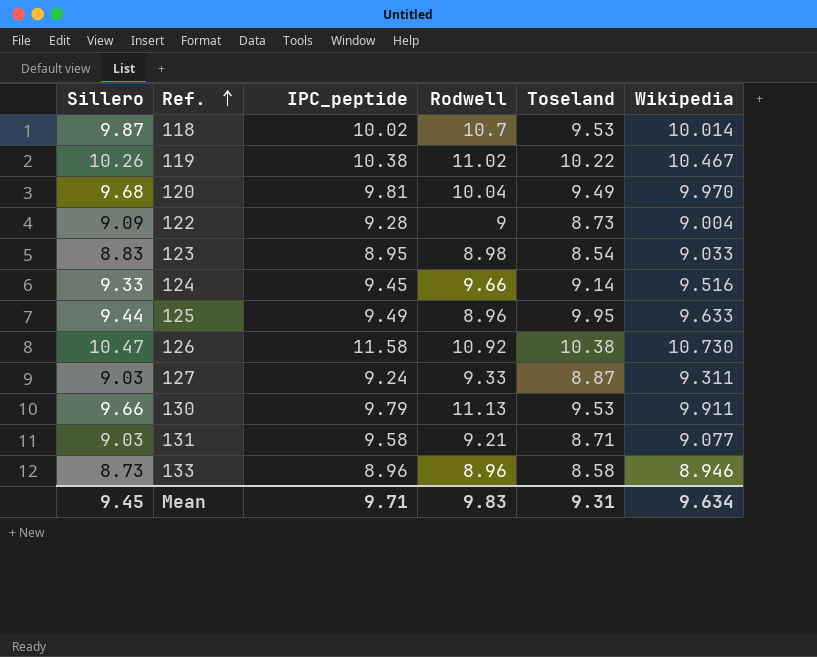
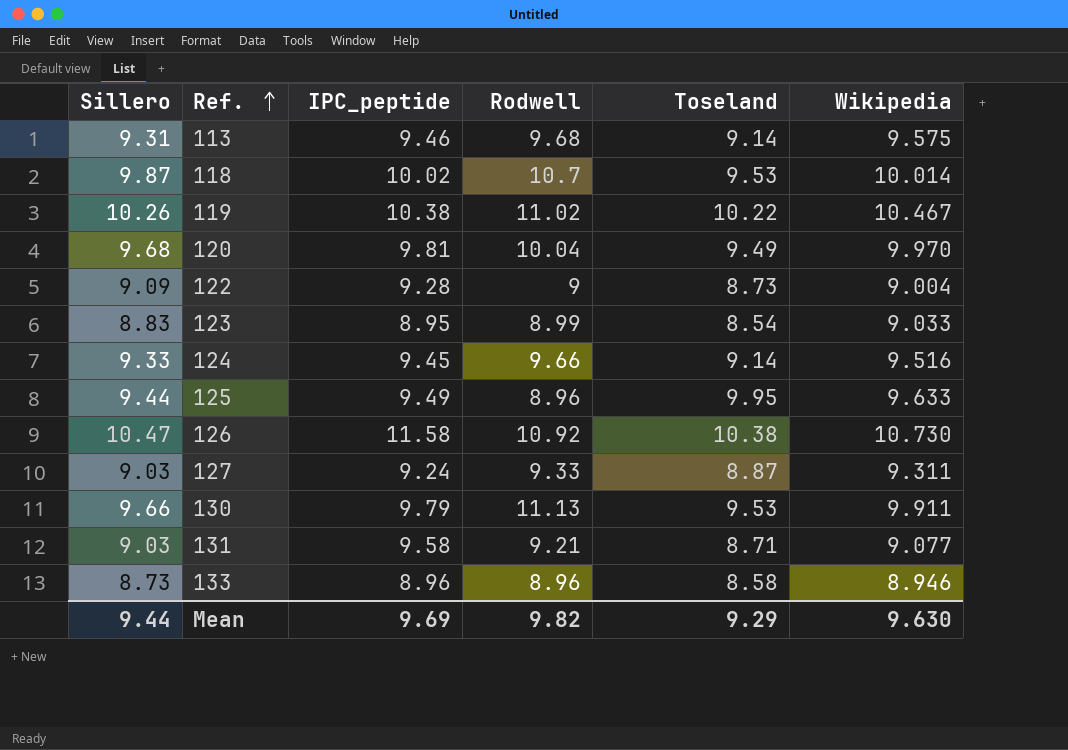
row 113: none -> 9.31 | 9.46 | 9.68 | 9.14 | 9.575
123 | Rodwell: 8.98 -> 8.99
Mean | Sillero: 9.45 -> 9.44
Mean | IPC_peptide: 9.71 -> 9.69
Mean | Rodwell: 9.83 -> 9.82
Mean | Toseland: 9.31 -> 9.29
Mean | Wikipedia: 9.634 -> 9.630

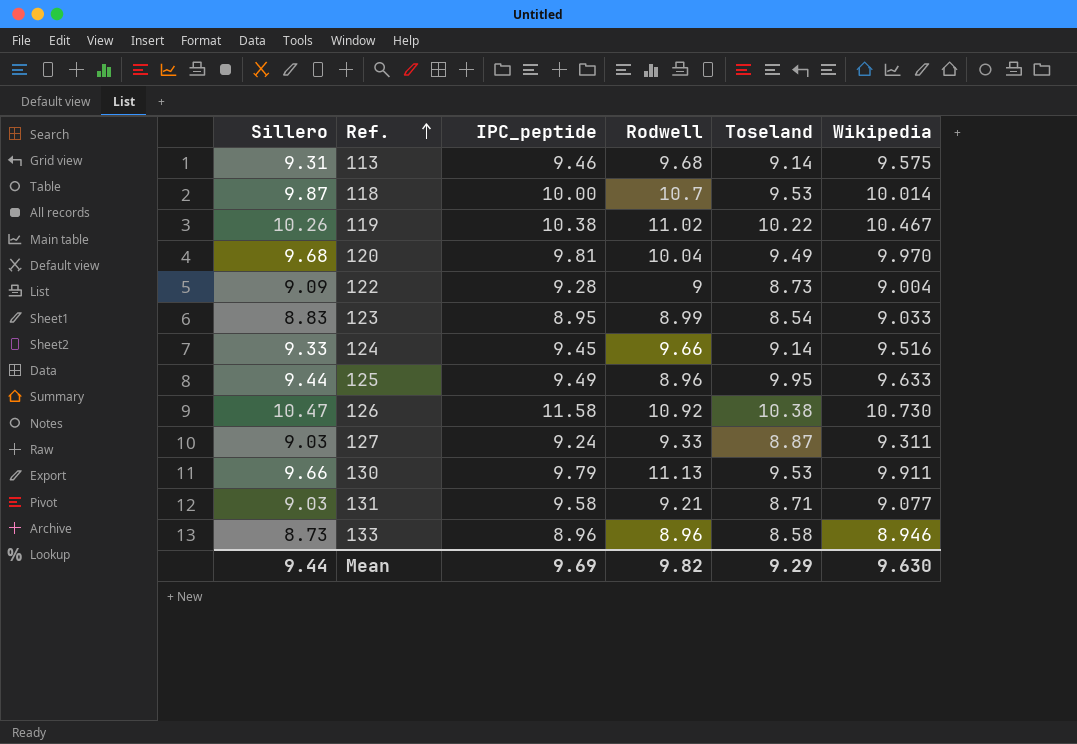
118 | IPC_peptide: 10.02 -> 10.00

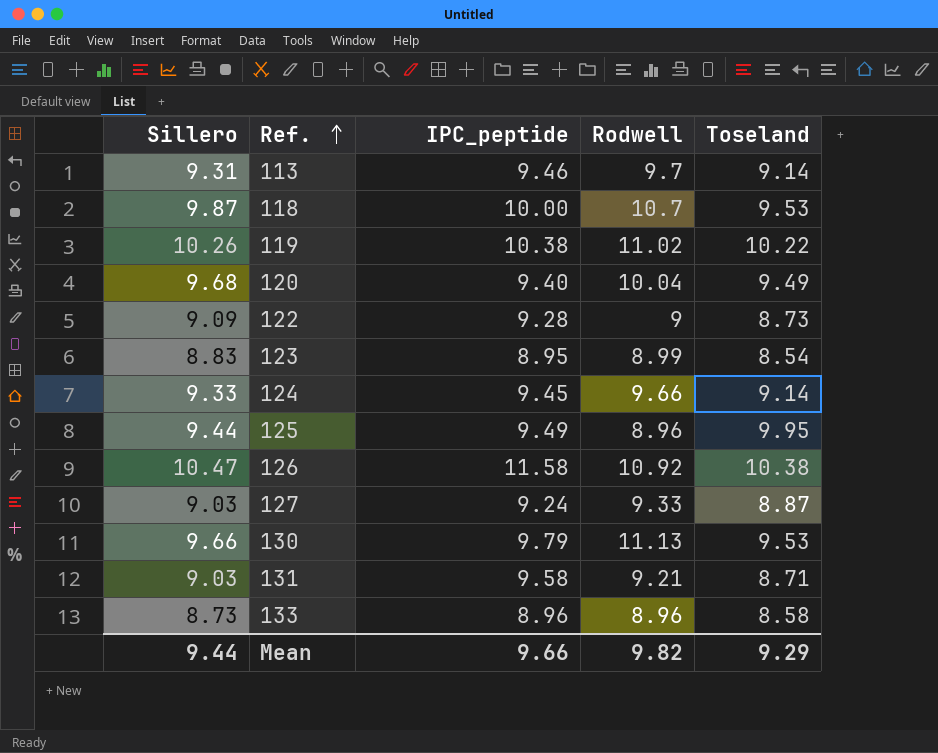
column Wikipedia | position: 6 -> none
113 | Rodwell: 9.68 -> 9.7
120 | IPC_peptide: 9.81 -> 9.40
Mean | IPC_peptide: 9.69 -> 9.66

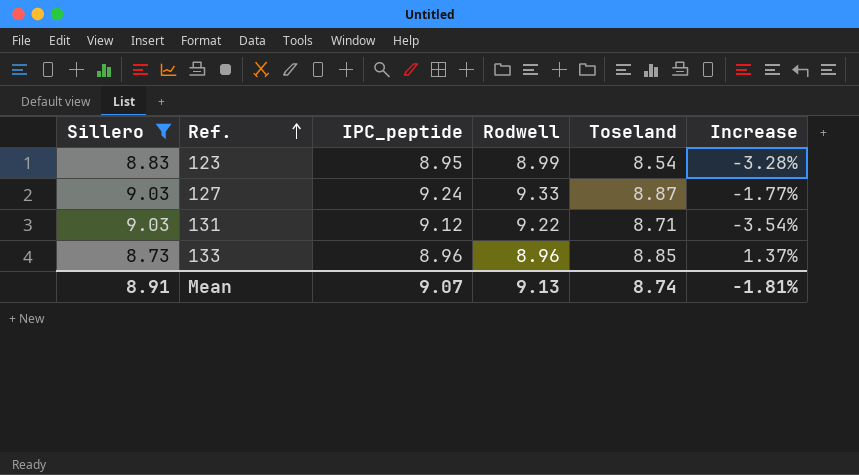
filter: none -> Sillero <= 9.03
column Increase | formula: none -> ([Toseland] - [Sillero]) / [Sillero]
131 | IPC_peptide: 9.58 -> 9.12
131 | Rodwell: 9.21 -> 9.22
133 | Toseland: 8.58 -> 8.85
Mean | Sillero: 9.44 -> 8.91
Mean | IPC_peptide: 9.66 -> 9.07
Mean | Rodwell: 9.82 -> 9.13
Mean | Toseland: 9.29 -> 8.74

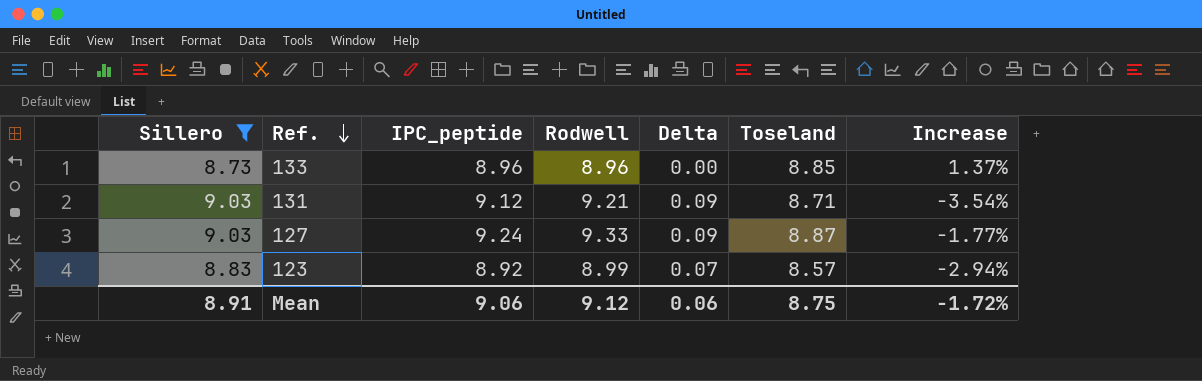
row order: Ref. ascending -> Ref. descending
column Delta | formula: none -> [Rodwell] - [IPC_peptide]
131 | Rodwell: 9.22 -> 9.21
123 | IPC_peptide: 8.95 -> 8.92
123 | Toseland: 8.54 -> 8.57
123 | Increase: -3.28% -> -2.94%
Mean | IPC_peptide: 9.07 -> 9.06
Mean | Rodwell: 9.13 -> 9.12
Mean | Toseland: 8.74 -> 8.75
Mean | Increase: -1.81% -> -1.72%

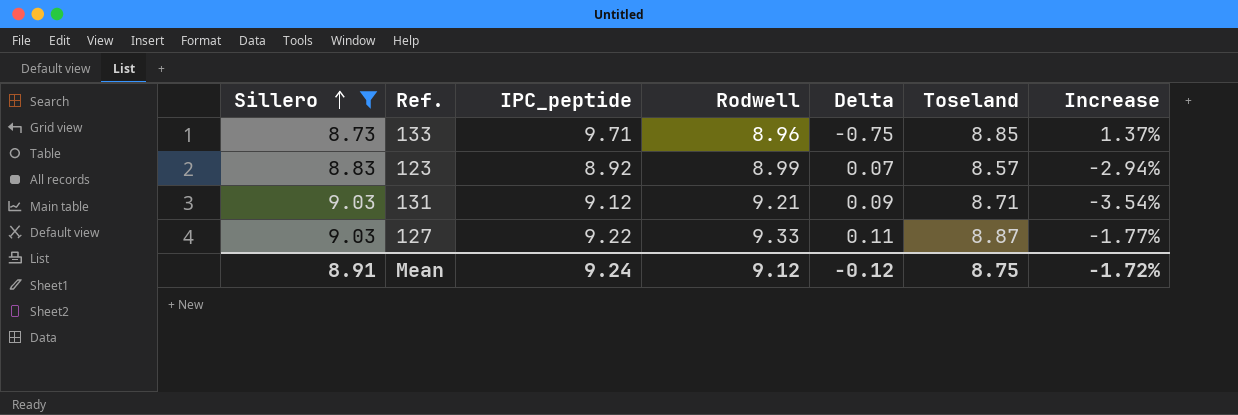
row order: Ref. descending -> Sillero ascending
133 | IPC_peptide: 8.96 -> 9.71
133 | Delta: 0.00 -> -0.75
127 | IPC_peptide: 9.24 -> 9.22
127 | Delta: 0.09 -> 0.11
Mean | IPC_peptide: 9.06 -> 9.24
Mean | Delta: 0.06 -> -0.12

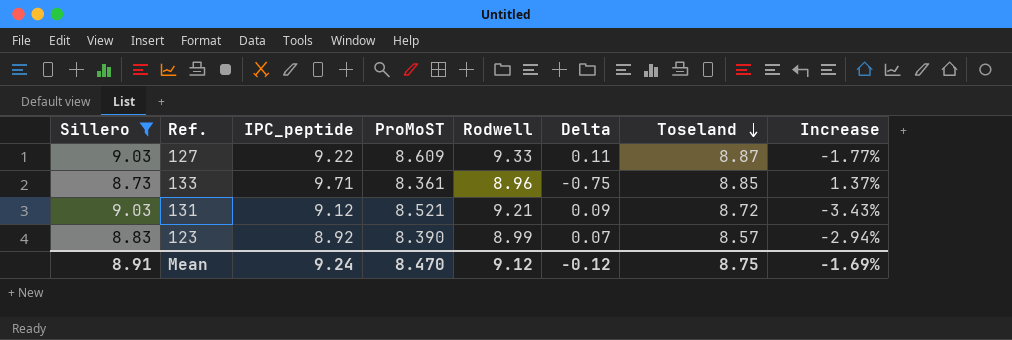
row order: Sillero ascending -> Toseland descending
column ProMoST | position: none -> 4
131 | Toseland: 8.71 -> 8.72
131 | Increase: -3.54% -> -3.43%
Mean | Increase: -1.72% -> -1.69%

